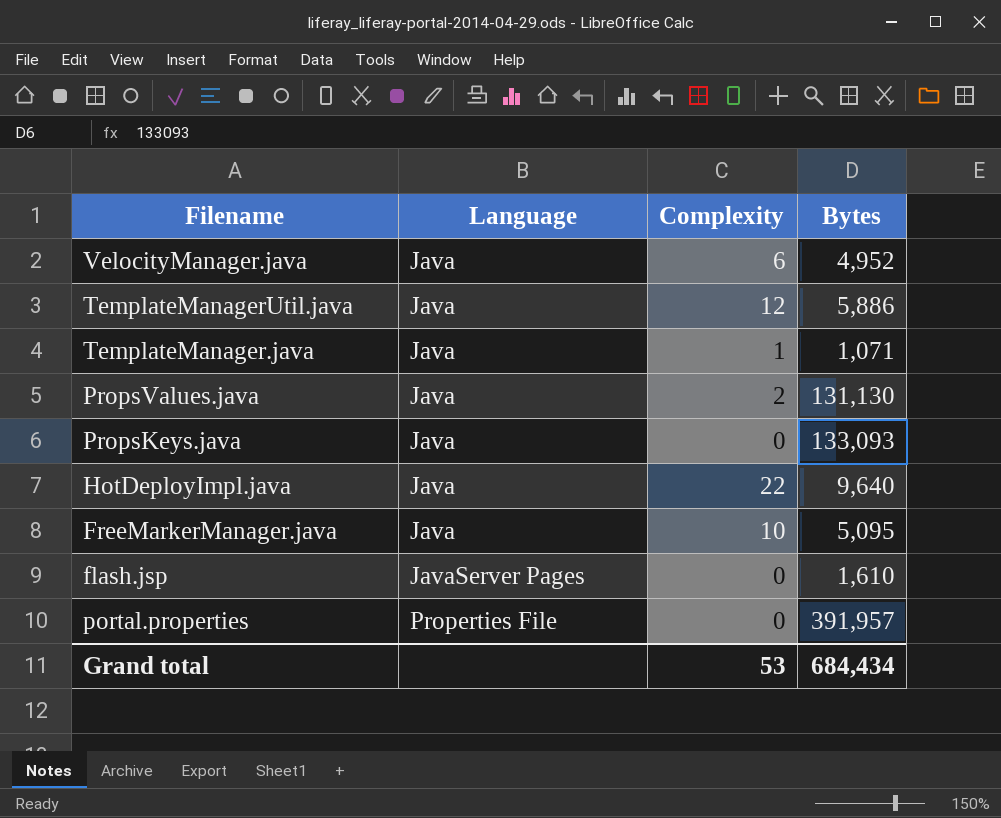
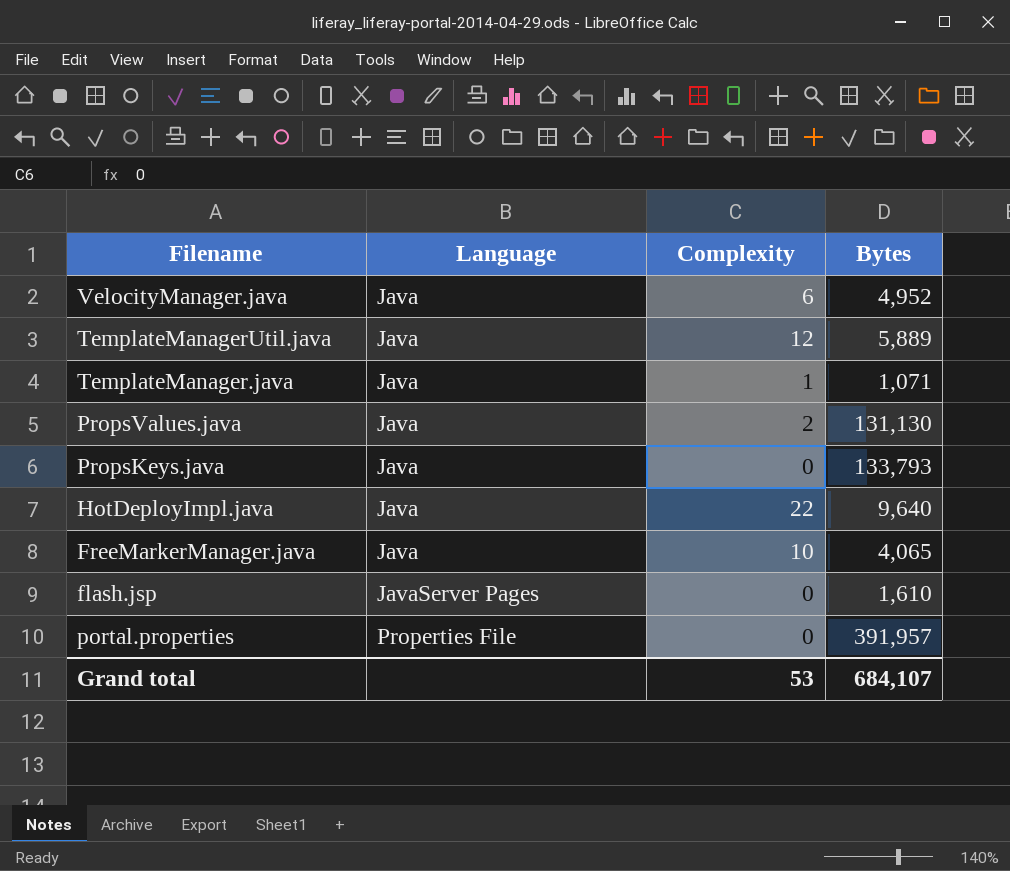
TemplateManagerUtil.java | Bytes: 5,886 -> 5,889
PropsKeys.java | Bytes: 133,093 -> 133,793
FreeMarkerManager.java | Bytes: 5,095 -> 4,065
Grand total | Bytes: 684,434 -> 684,107

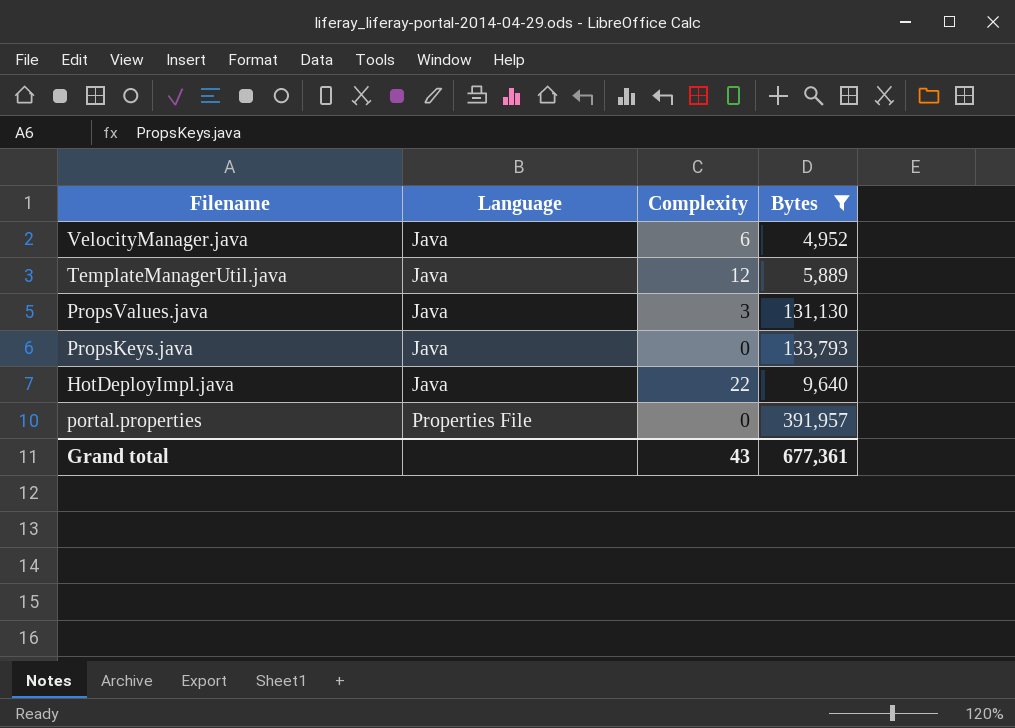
filter: none -> Bytes >= 4,952
PropsValues.java | Complexity: 2 -> 3
Grand total | Complexity: 53 -> 43
Grand total | Bytes: 684,107 -> 677,361

